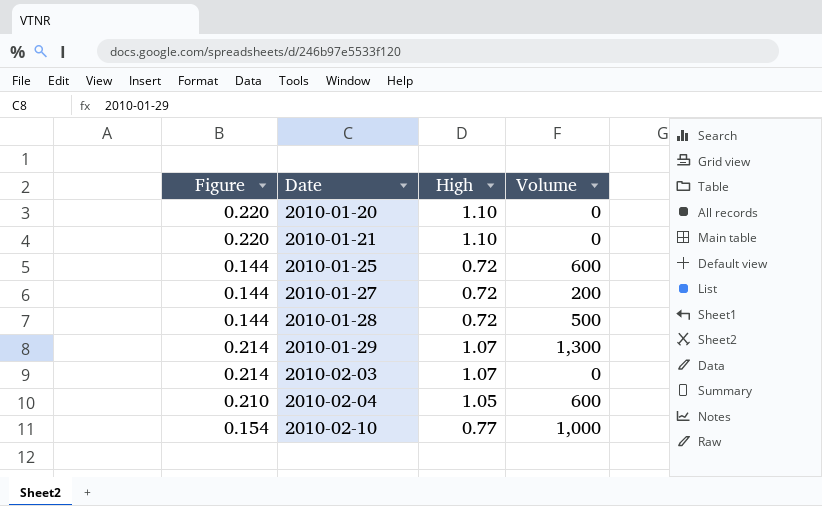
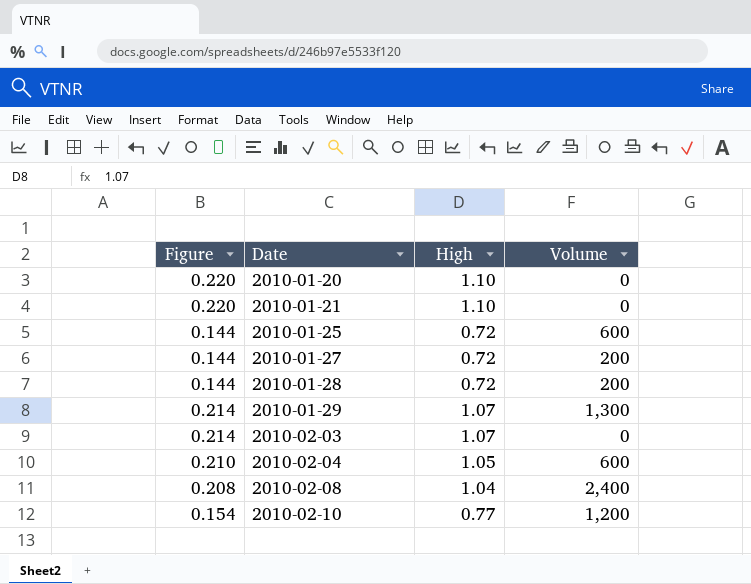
2010-01-28 | Volume: 500 -> 200
row 2010-02-08: none -> 0.208 | 1.04 | 2,400
2010-02-10 | Volume: 1,000 -> 1,200

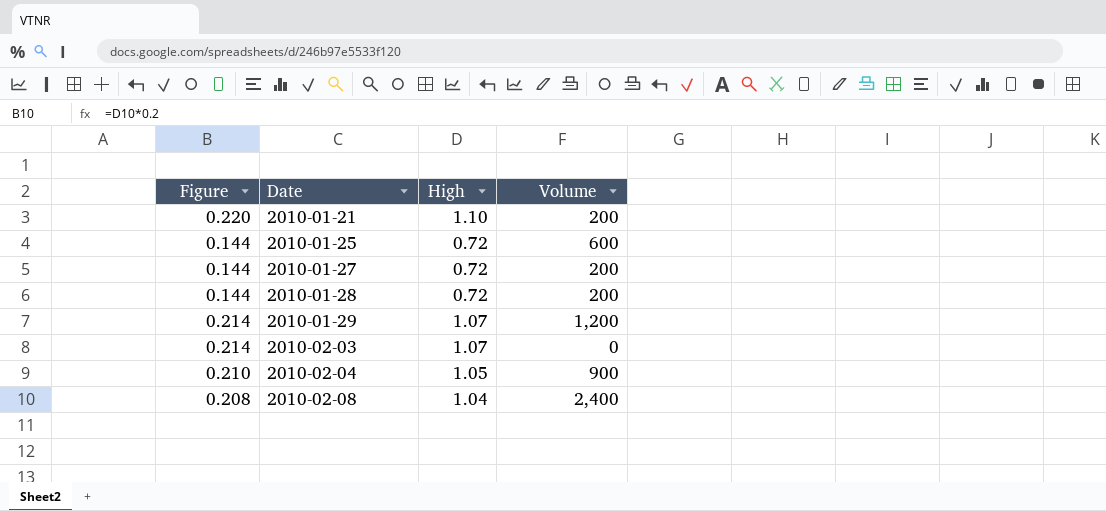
row 2010-01-20: 0.220 | 1.10 | 0 -> none
row 2010-02-10: 0.154 | 0.77 | 1,200 -> none
2010-01-21 | Volume: 0 -> 200
2010-01-29 | Volume: 1,300 -> 1,200
2010-02-04 | Volume: 600 -> 900

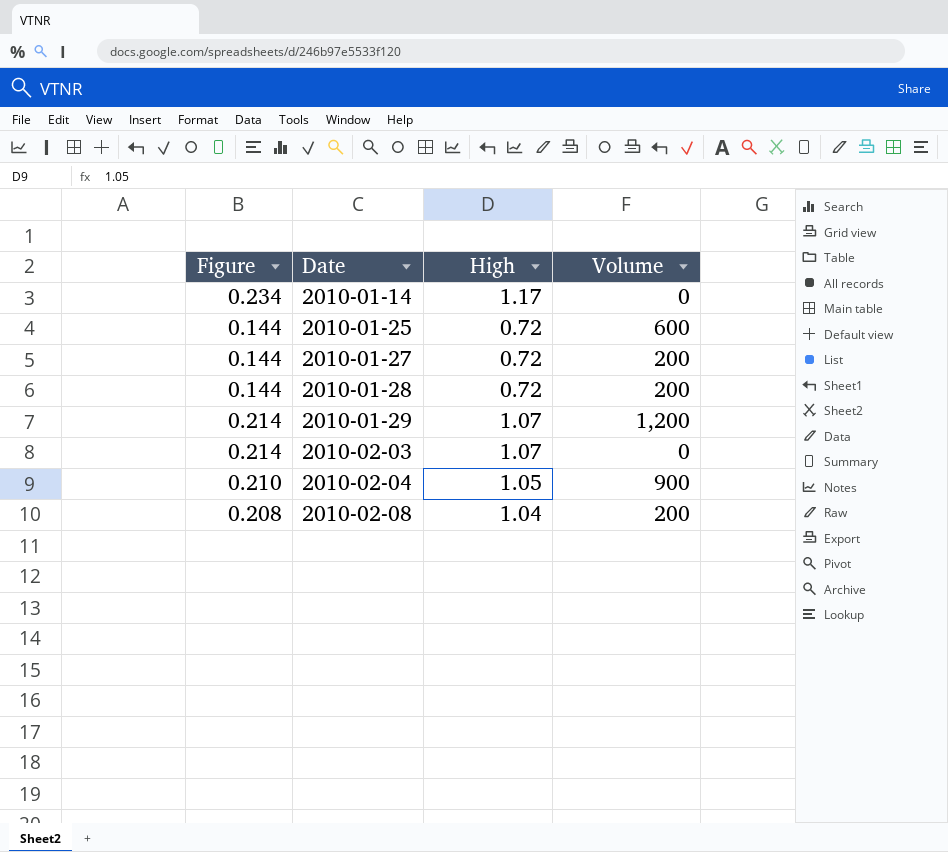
row 2010-01-21: 0.220 | 1.10 | 200 -> none
row 2010-01-14: none -> 0.234 | 1.17 | 0
2010-02-08 | Volume: 2,400 -> 200

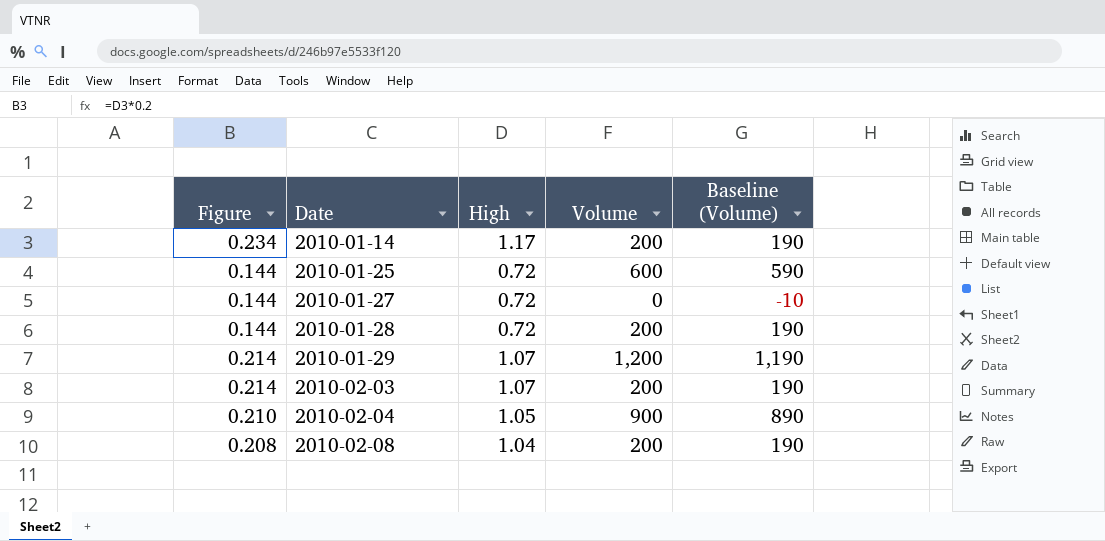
column Baseline (Volume) | formula: none -> [Volume] - 10
2010-01-14 | Volume: 0 -> 200
2010-01-27 | Volume: 200 -> 0
2010-02-03 | Volume: 0 -> 200

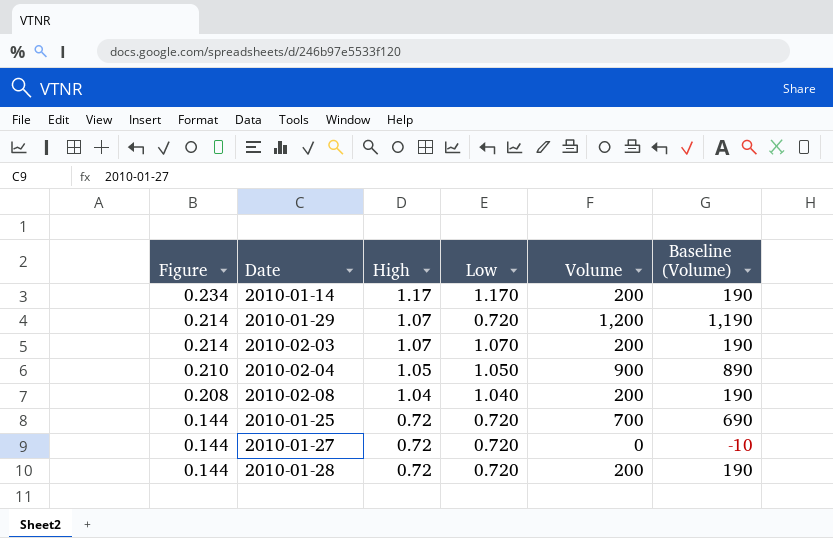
row order: Date ascending -> Figure descending
column Low | position: none -> 4
2010-01-25 | Volume: 600 -> 700
2010-01-25 | Baseline (Volume): 590 -> 690

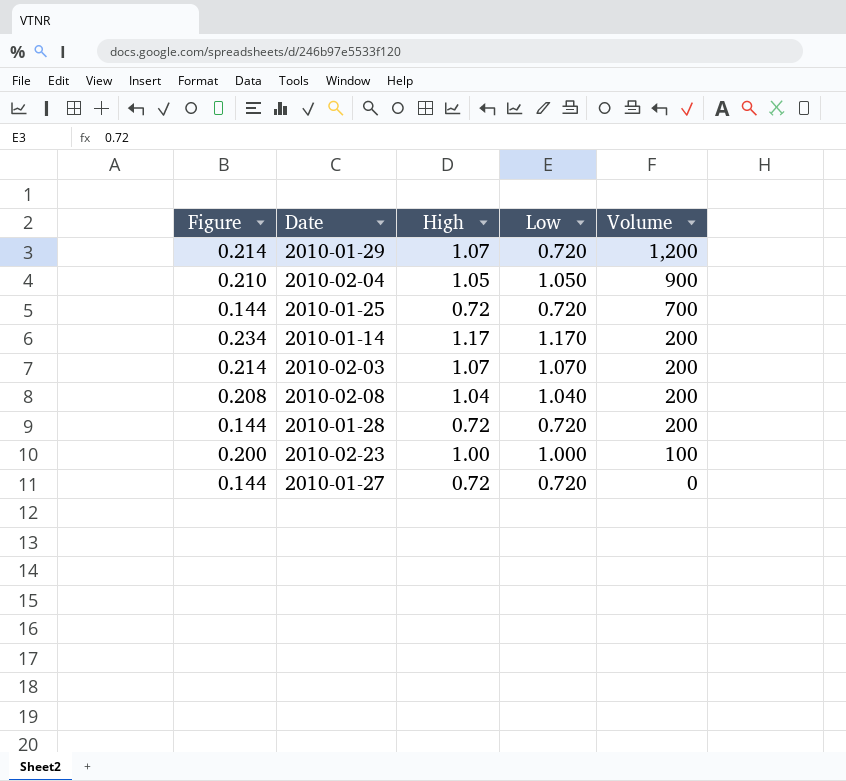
row order: Figure descending -> Volume descending
column Baseline (Volume) | formula: [Volume] - 10 -> none
row 2010-02-23: none -> 0.200 | 1.00 | 1.000 | 100

